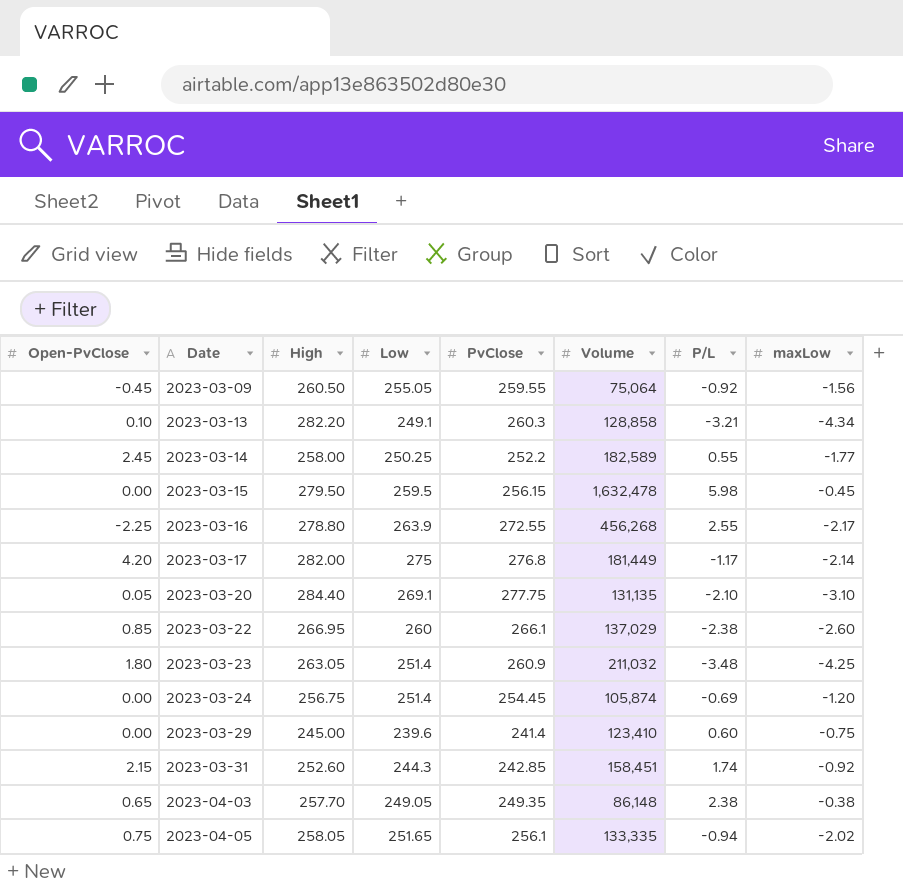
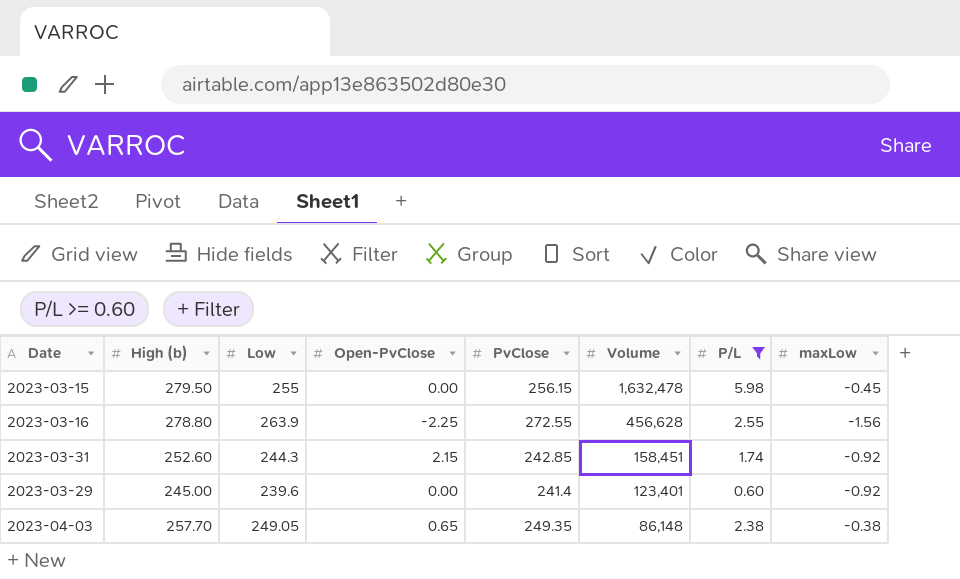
filter: none -> P/L >= 0.60
row order: Date ascending -> Volume descending
column name: High -> High (b)
column Open-PvClose | position: 1 -> 4
2023-03-15 | Low: 259.5 -> 255
2023-03-16 | Volume: 456,268 -> 456,628
2023-03-16 | maxLow: -2.17 -> -1.56
2023-03-29 | Volume: 123,410 -> 123,401
2023-03-29 | maxLow: -0.75 -> -0.92

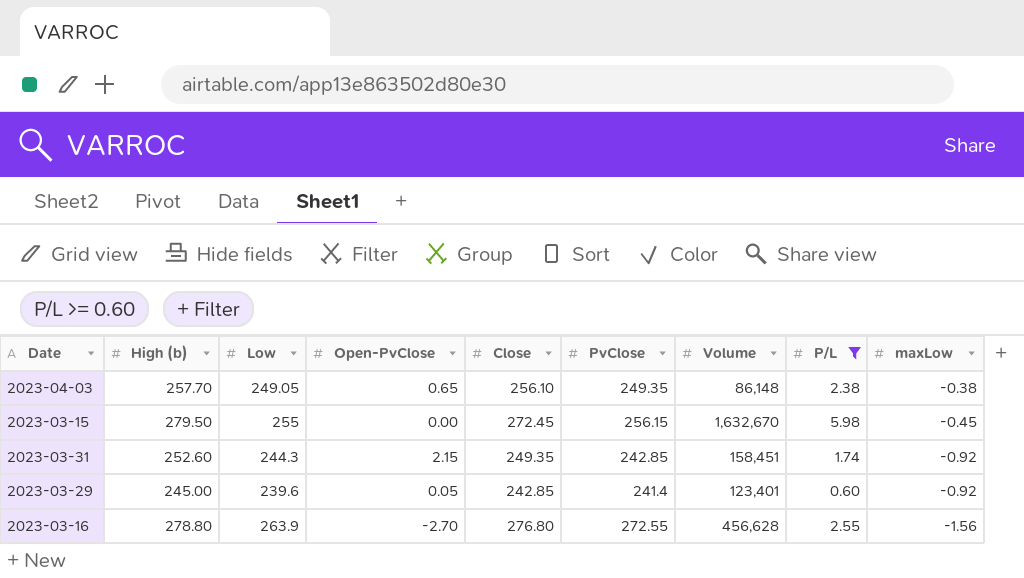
row order: Volume descending -> maxLow descending
column Close | position: none -> 5
2023-03-15 | Volume: 1,632,478 -> 1,632,670
2023-03-29 | Open-PvClose: 0.00 -> 0.05
2023-03-16 | Open-PvClose: -2.25 -> -2.70

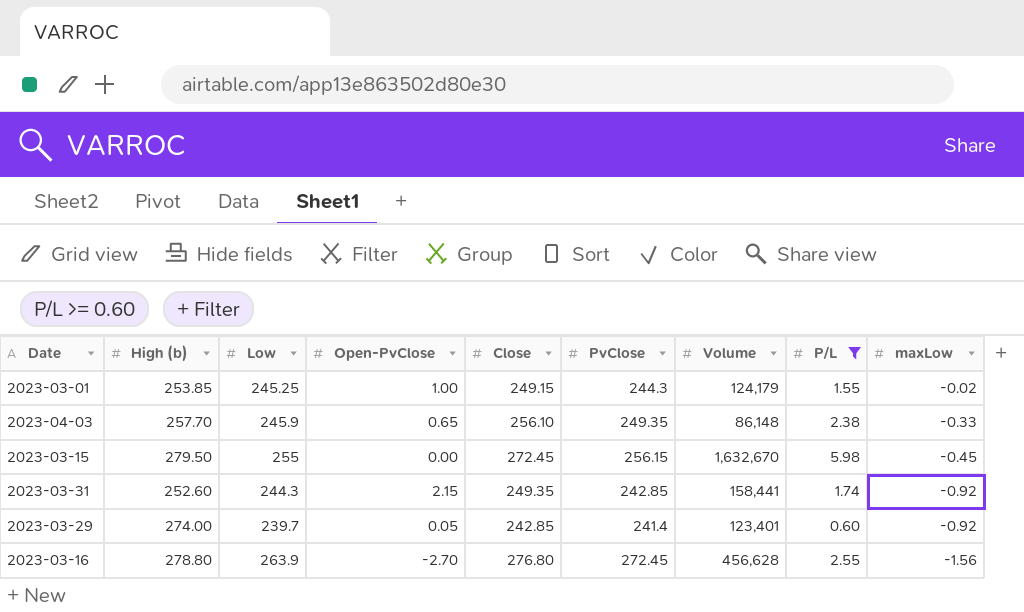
row 2023-03-01: none -> 253.85 | 245.25 | 1.00 | 249.15 | 244.3 | 124,179 | 1.55 | -0.02
2023-04-03 | Low: 249.05 -> 245.9
2023-04-03 | maxLow: -0.38 -> -0.33
2023-03-31 | Volume: 158,451 -> 158,441
2023-03-29 | High (b): 245.00 -> 274.00
2023-03-29 | Low: 239.6 -> 239.7
2023-03-16 | PvClose: 272.55 -> 272.45

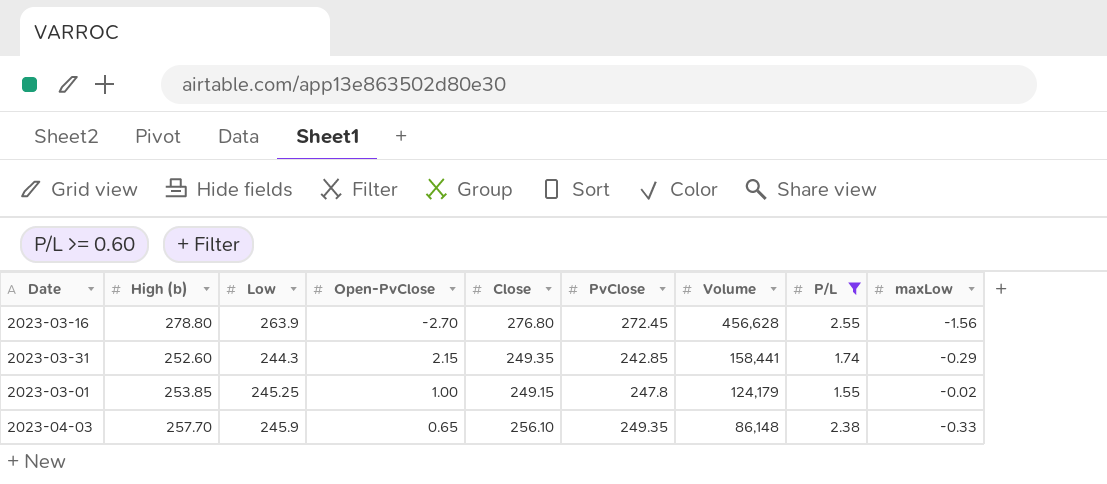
row order: maxLow descending -> Volume descending
row 2023-03-15: 279.50 | 255 | 0.00 | 272.45 | 256.15 | 1,632,670 | 5.98 | -0.45 -> none
row 2023-03-29: 274.00 | 239.7 | 0.05 | 242.85 | 241.4 | 123,401 | 0.60 | -0.92 -> none
2023-03-31 | maxLow: -0.92 -> -0.29
2023-03-01 | PvClose: 244.3 -> 247.8

